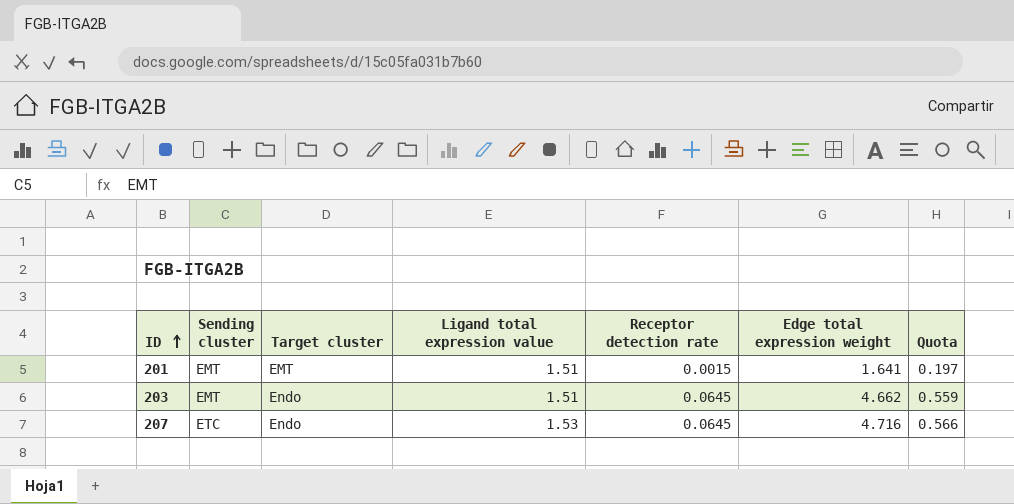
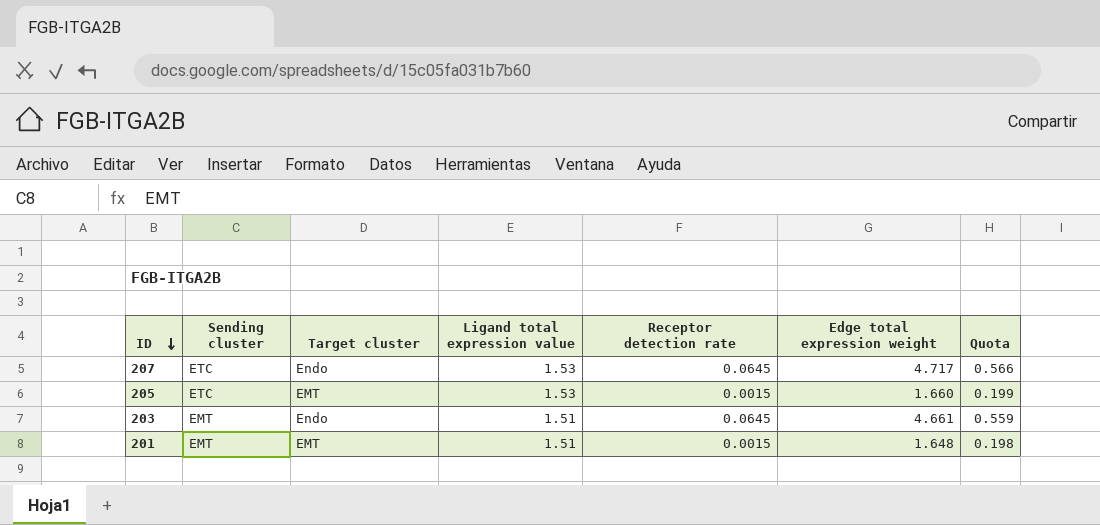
row order: ID ascending -> ID descending
207 | Edge total expression weight: 4.716 -> 4.717
row 205: none -> ETC | EMT | 1.53 | 0.0015 | 1.660 | 0.199
203 | Edge total expression weight: 4.662 -> 4.661
201 | Edge total expression weight: 1.641 -> 1.648
201 | Quota: 0.197 -> 0.198

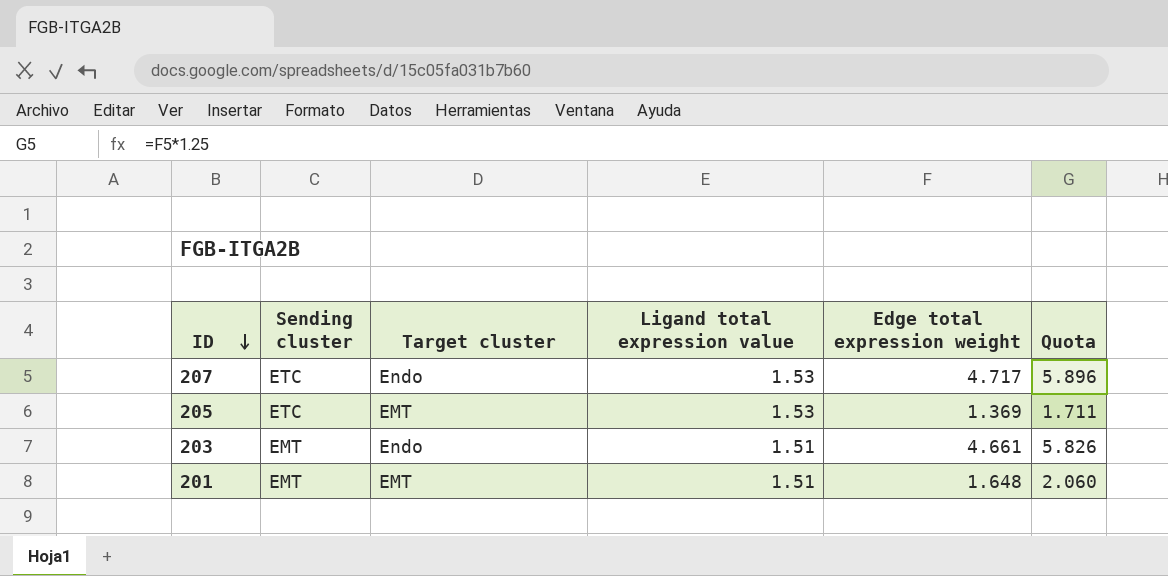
column Receptor detection rate | position: 5 -> none
column Quota | formula: [Edge total expression weight] * 0.12 -> [Edge total expression weight] * 1.25
205 | Edge total expression weight: 1.660 -> 1.369

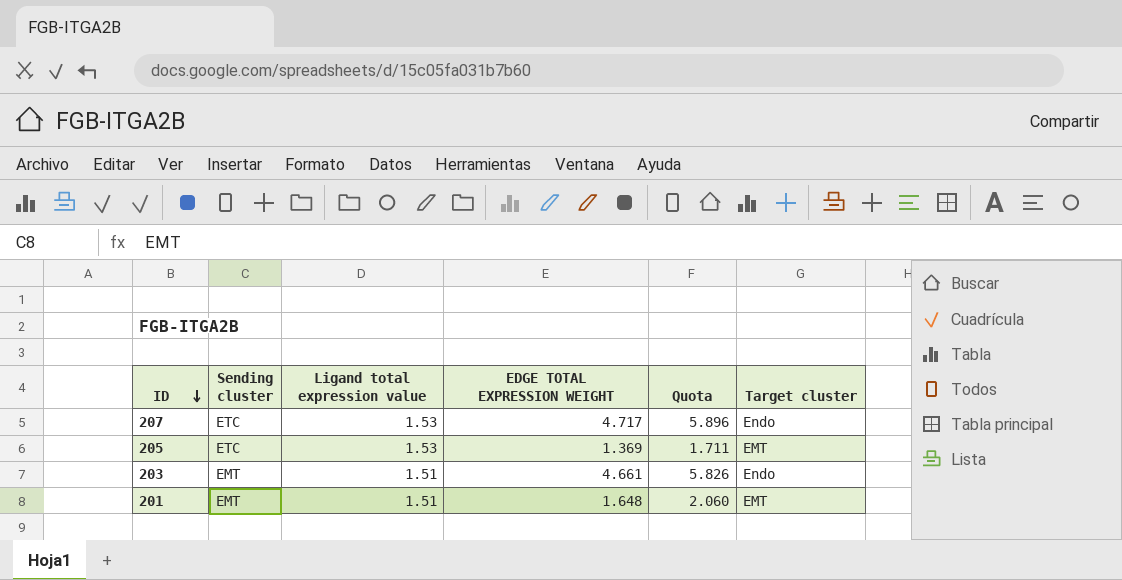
column name: Edge total expression weight -> EDGE TOTAL EXPRESSION WEIGHT
column Target cluster | position: 3 -> 6

